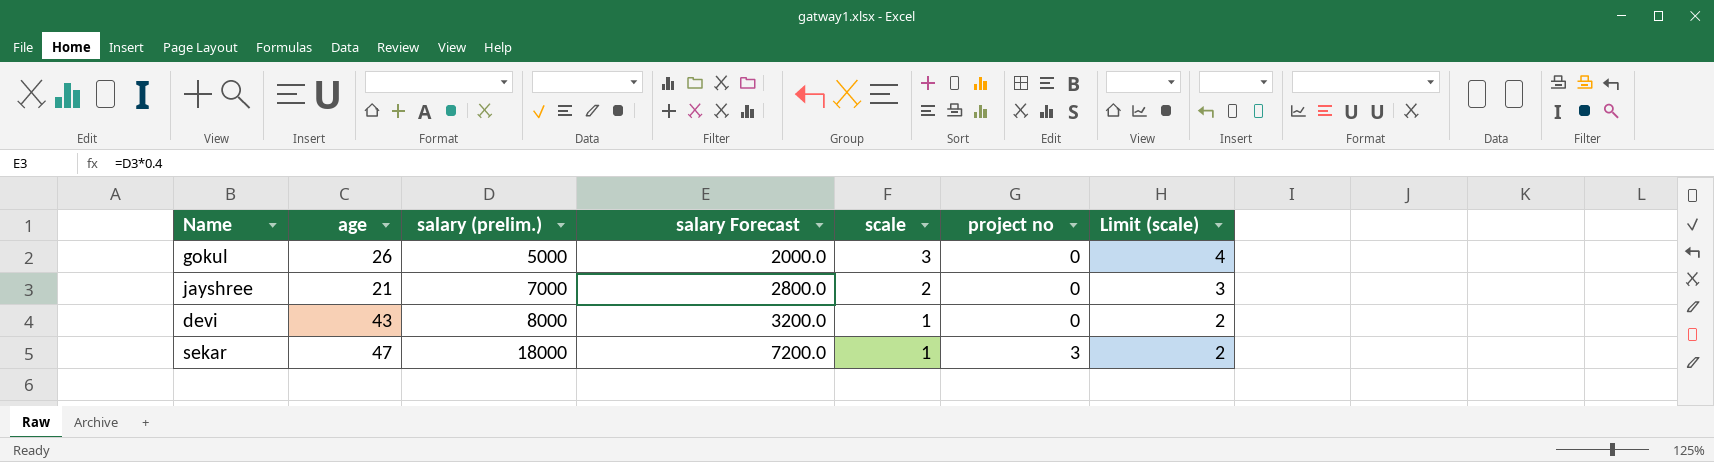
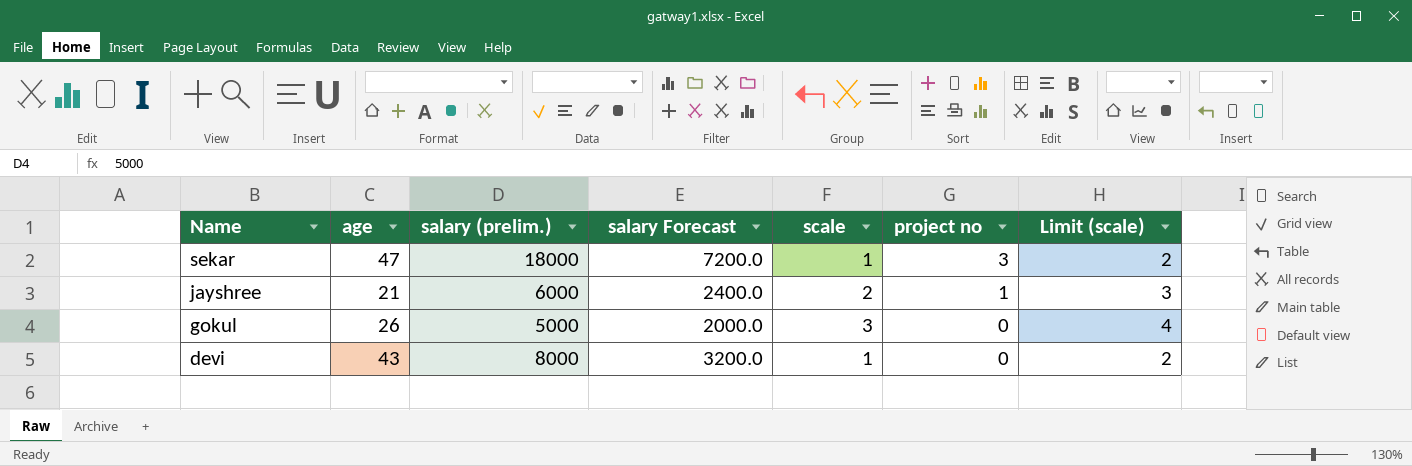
row order: salary (prelim.) ascending -> Name descending
jayshree | salary (prelim.): 7000 -> 6000
jayshree | salary Forecast: 2800.0 -> 2400.0
jayshree | project no: 0 -> 1

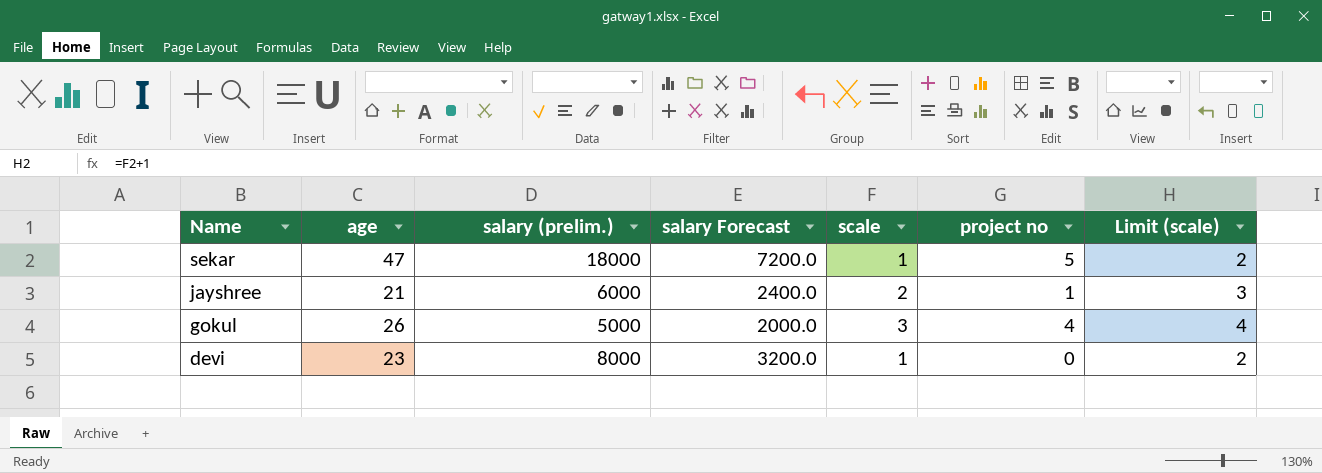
sekar | project no: 3 -> 5
gokul | project no: 0 -> 4
devi | age: 43 -> 23

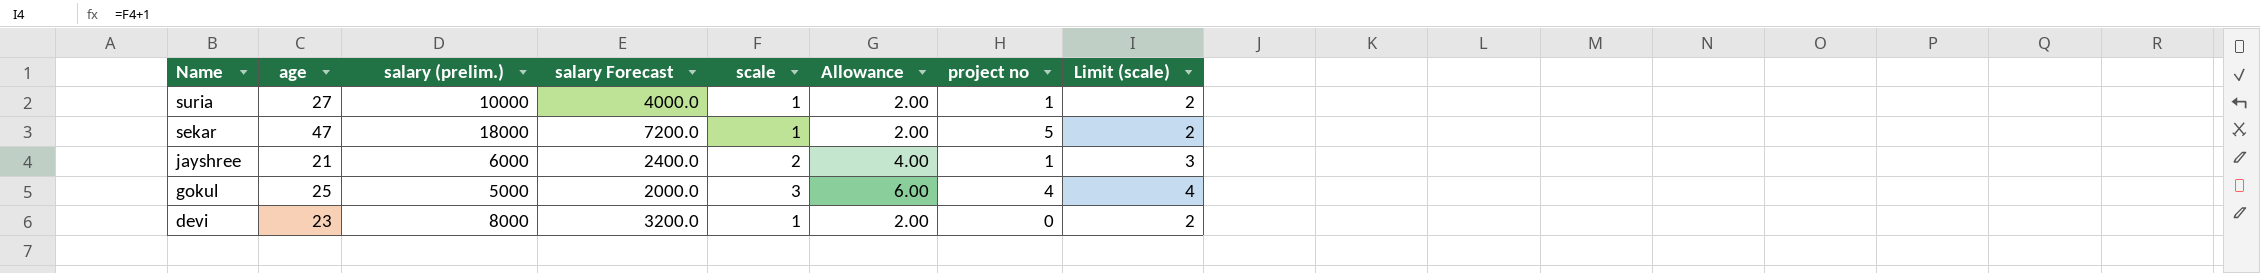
column Allowance | formula: none -> [scale] * 2
row suria: none -> 27 | 10000 | 4000.0 | 1 | 2.00 | 1 | 2
gokul | age: 26 -> 25

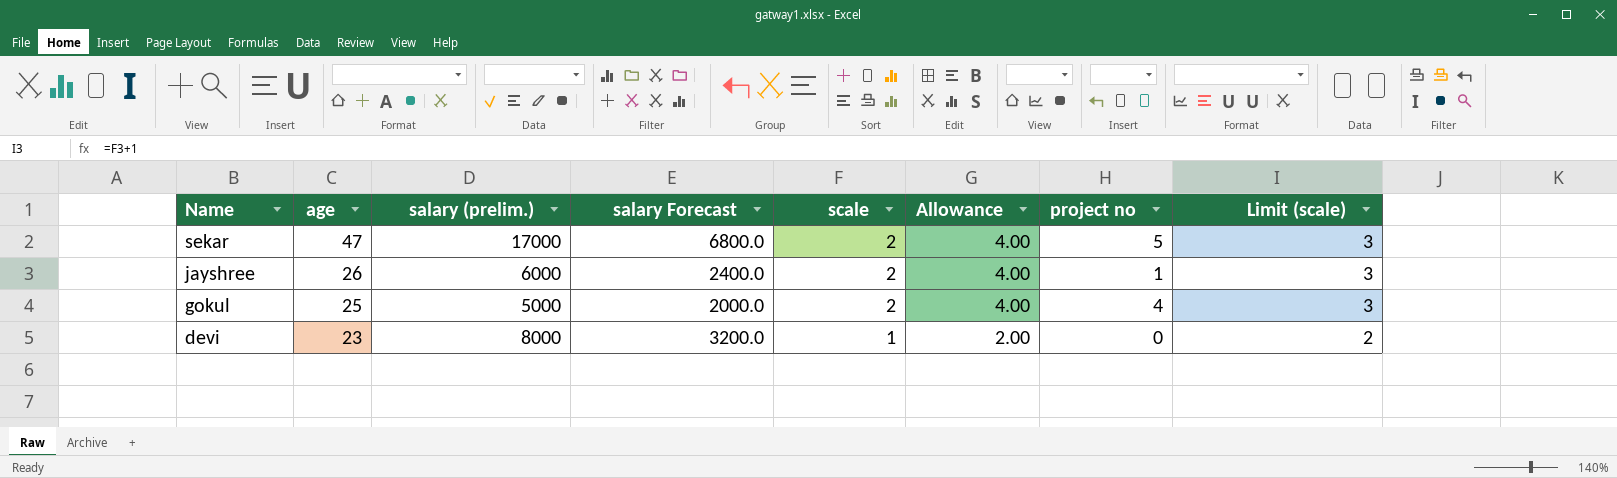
row suria: 27 | 10000 | 4000.0 | 1 | 2.00 | 1 | 2 -> none
sekar | salary (prelim.): 18000 -> 17000
sekar | salary Forecast: 7200.0 -> 6800.0
sekar | scale: 1 -> 2
sekar | Allowance: 2.00 -> 4.00
sekar | Limit (scale): 2 -> 3
jayshree | age: 21 -> 26
gokul | scale: 3 -> 2
gokul | Allowance: 6.00 -> 4.00
gokul | Limit (scale): 4 -> 3

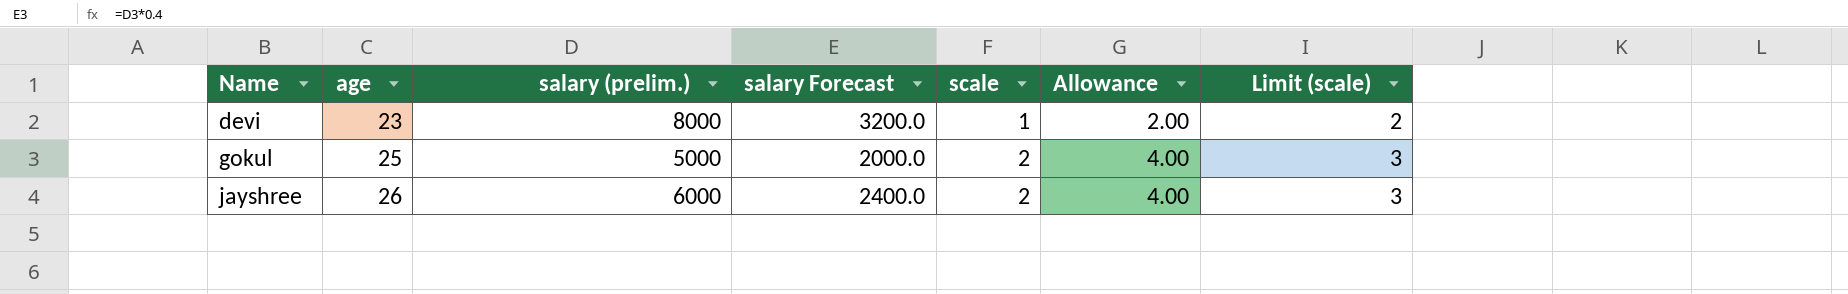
row order: Name descending -> Name ascending
column project no | position: 7 -> none
row sekar: 47 | 17000 | 6800.0 | 2 | 4.00 | 5 | 3 -> none

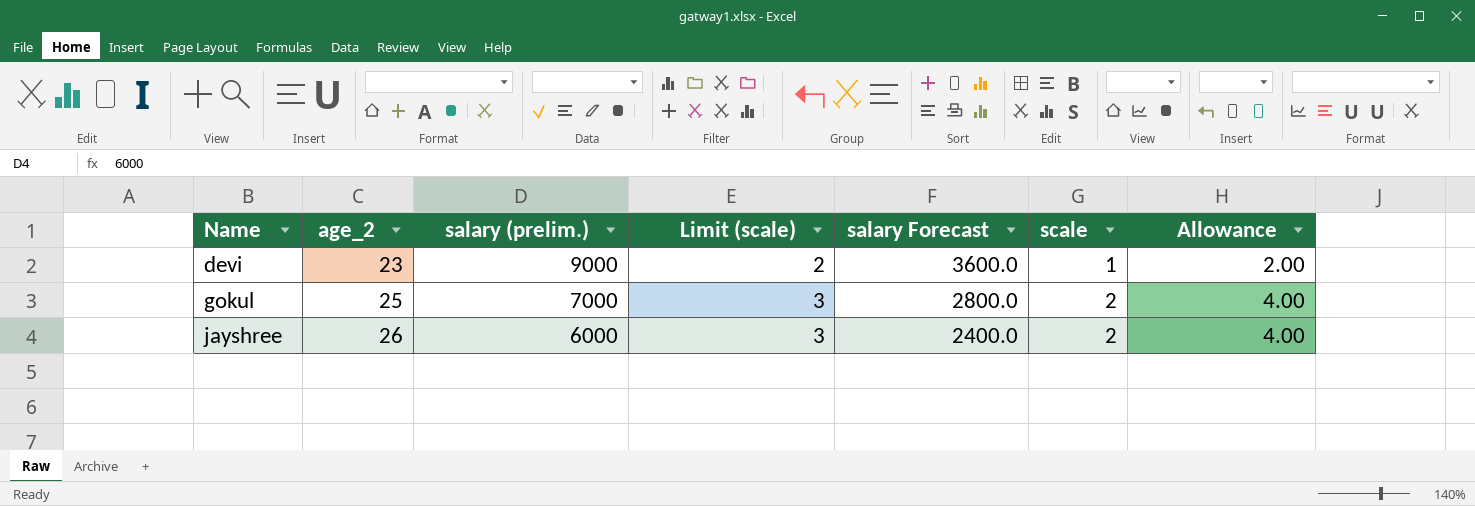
column name: age -> age_2
column Limit (scale) | position: 7 -> 4
devi | salary (prelim.): 8000 -> 9000
devi | salary Forecast: 3200.0 -> 3600.0
gokul | salary (prelim.): 5000 -> 7000
gokul | salary Forecast: 2000.0 -> 2800.0

